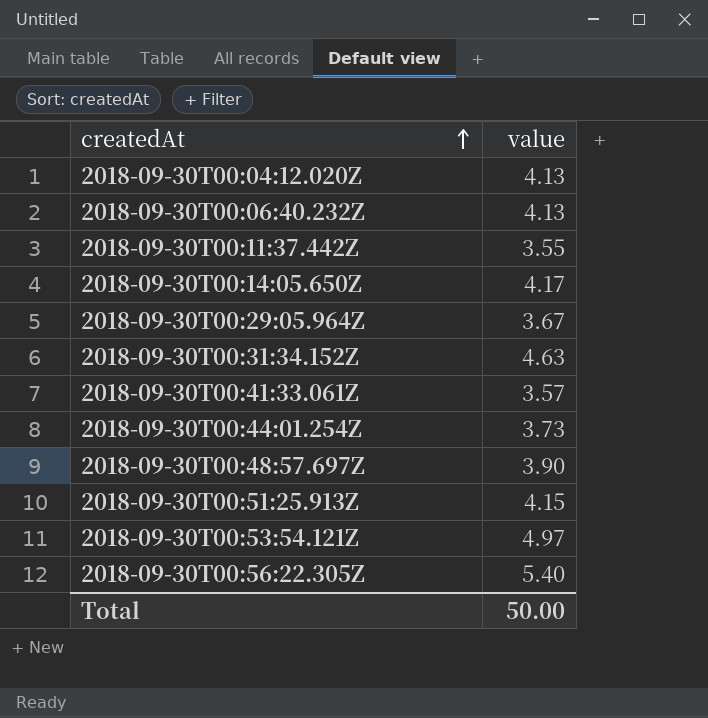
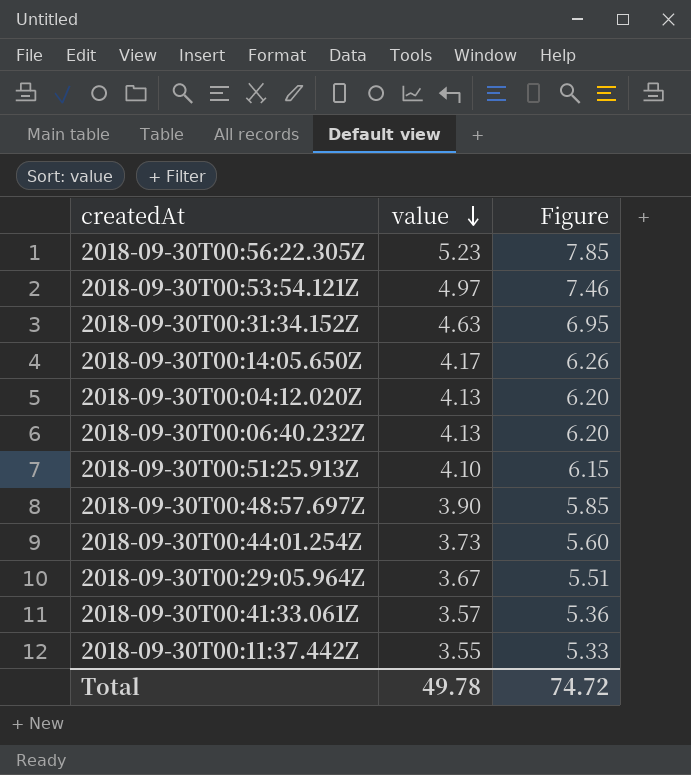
row order: createdAt ascending -> value descending
column Figure | formula: none -> [value] * 1.5
2018-09-30T00:56:22.305Z | value: 5.40 -> 5.23
2018-09-30T00:51:25.913Z | value: 4.15 -> 4.10
Total | value: 50.00 -> 49.78

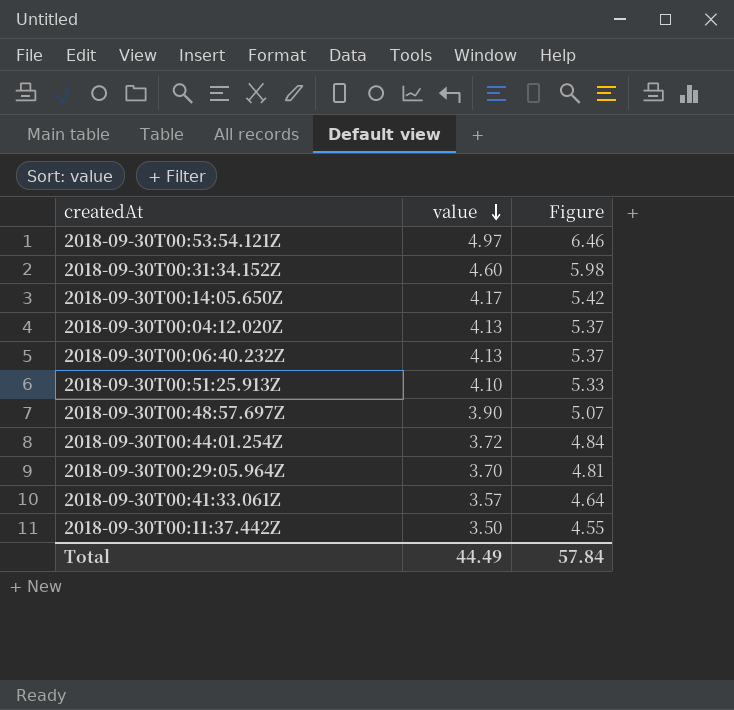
column Figure | formula: [value] * 1.5 -> [value] * 1.3
row 2018-09-30T00:56:22.305Z: 5.23 | 7.85 -> none
2018-09-30T00:31:34.152Z | value: 4.63 -> 4.60
2018-09-30T00:44:01.254Z | value: 3.73 -> 3.72
2018-09-30T00:29:05.964Z | value: 3.67 -> 3.70
2018-09-30T00:11:37.442Z | value: 3.55 -> 3.50
Total | value: 49.78 -> 44.49
Total | Figure: 74.72 -> 57.84

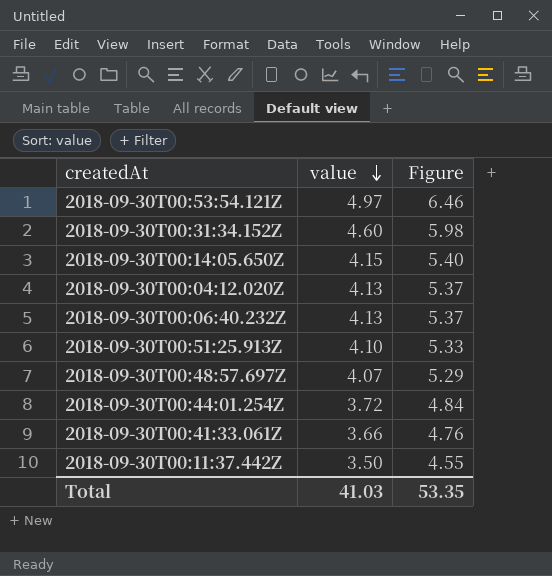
row 2018-09-30T00:29:05.964Z: 3.70 | 4.81 -> none
2018-09-30T00:14:05.650Z | value: 4.17 -> 4.15
2018-09-30T00:14:05.650Z | Figure: 5.42 -> 5.40
2018-09-30T00:48:57.697Z | value: 3.90 -> 4.07
2018-09-30T00:48:57.697Z | Figure: 5.07 -> 5.29
2018-09-30T00:41:33.061Z | value: 3.57 -> 3.66
2018-09-30T00:41:33.061Z | Figure: 4.64 -> 4.76
Total | value: 44.49 -> 41.03
Total | Figure: 57.84 -> 53.35

